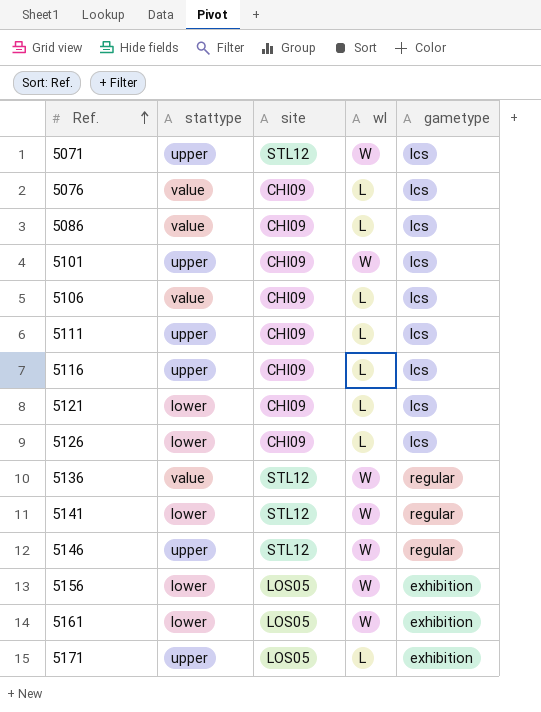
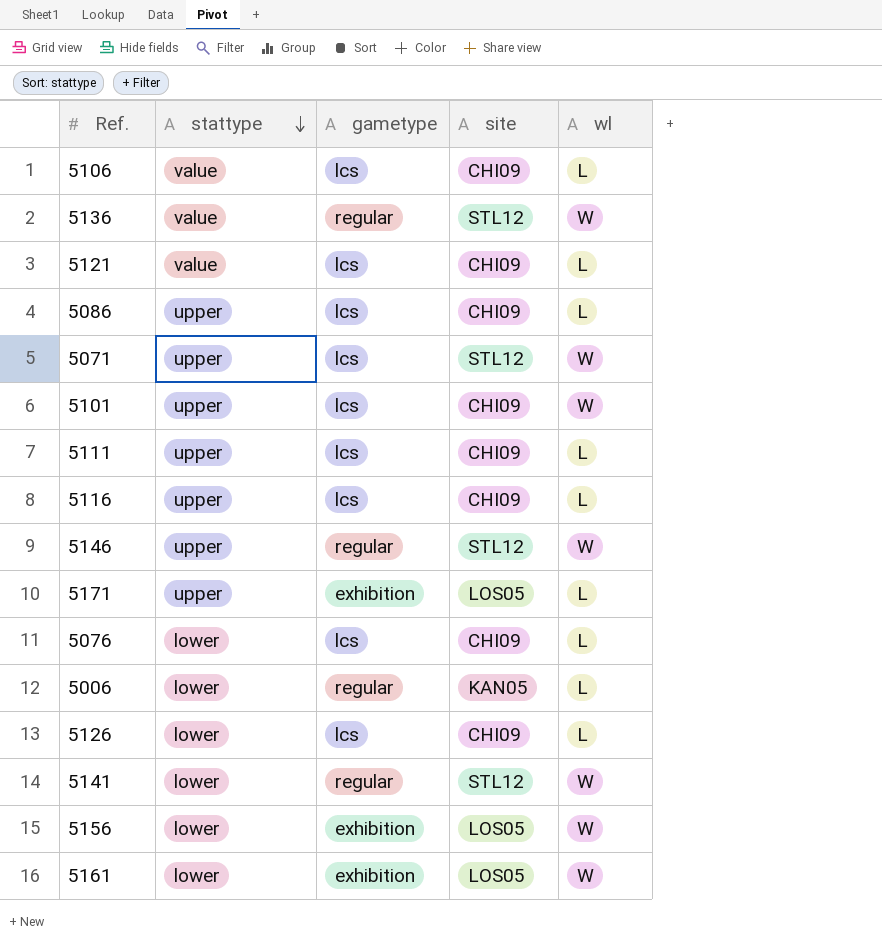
row order: Ref. ascending -> stattype descending
column gametype | position: 5 -> 3
5121 | stattype: lower -> value
5086 | stattype: value -> upper
5076 | stattype: value -> lower
row 5006: none -> lower | regular | KAN05 | L

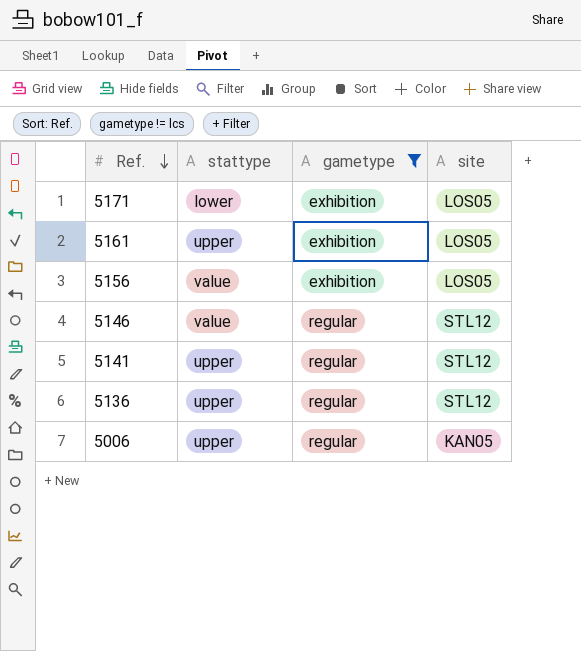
filter: none -> gametype != lcs
row order: stattype descending -> Ref. descending
column wl | position: 5 -> none
5171 | stattype: upper -> lower
5161 | stattype: lower -> upper
5156 | stattype: lower -> value
5146 | stattype: upper -> value
5141 | stattype: lower -> upper
5136 | stattype: value -> upper
5006 | stattype: lower -> upper

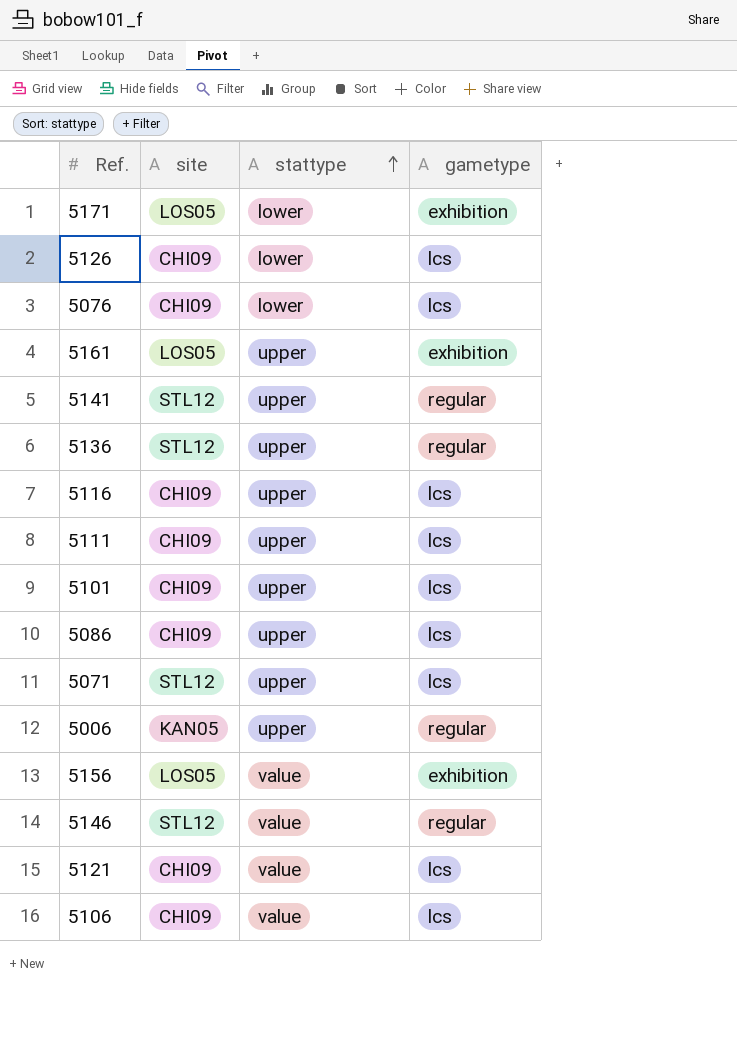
filter: gametype != lcs -> none
row order: Ref. descending -> stattype ascending
column site | position: 4 -> 2

